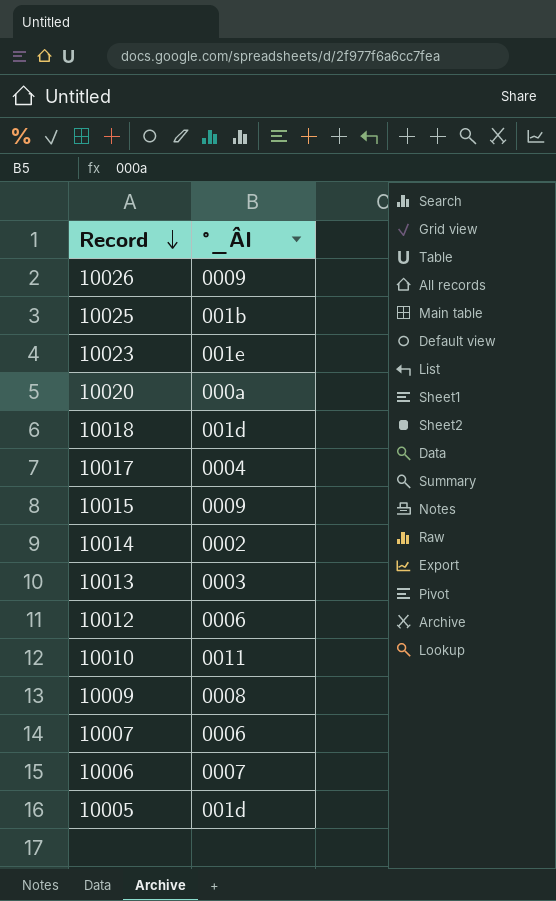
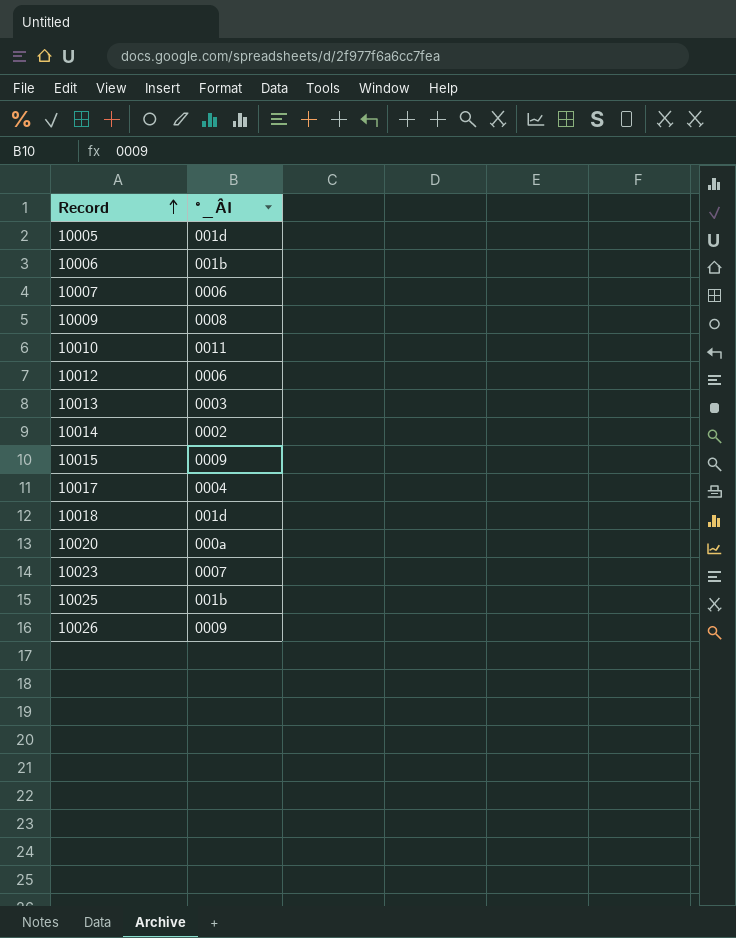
row order: Record descending -> Record ascending
10006 | °_ÂI: 0007 -> 001b
10023 | °_ÂI: 001e -> 0007

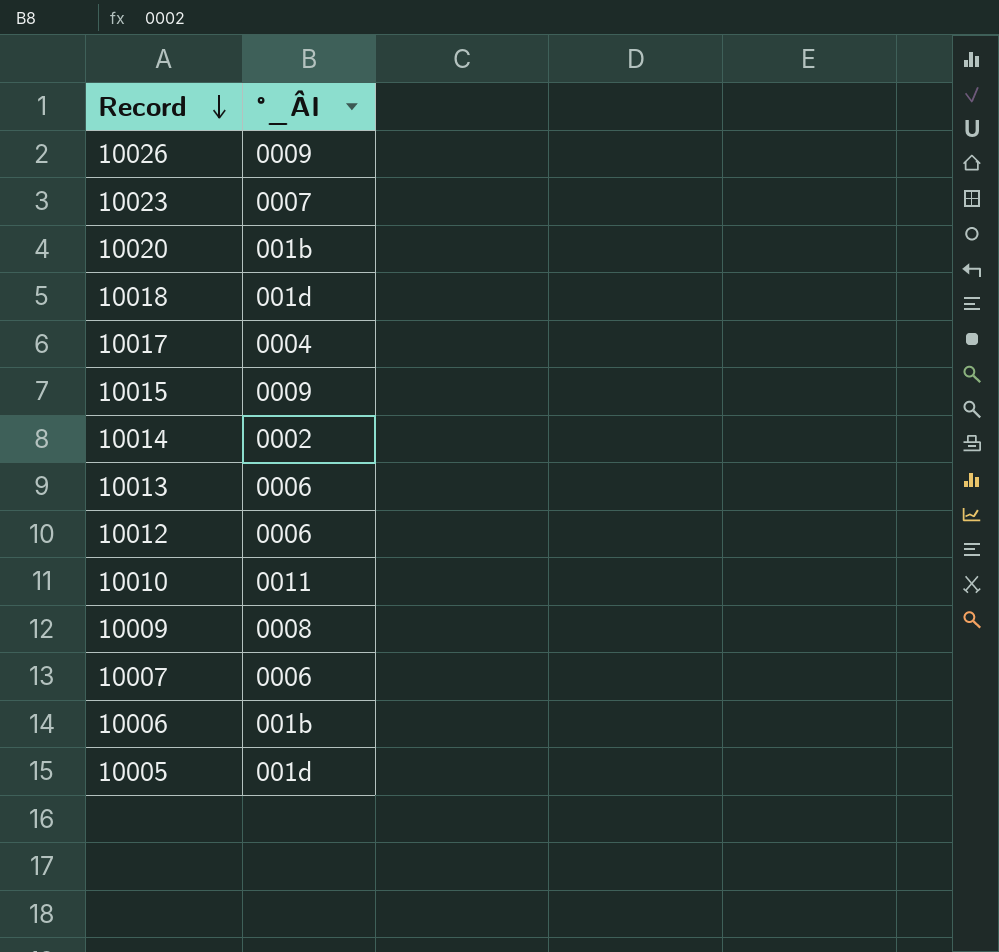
row order: Record ascending -> Record descending
row 10025: 001b -> none
10020 | °_ÂI: 000a -> 001b
10013 | °_ÂI: 0003 -> 0006

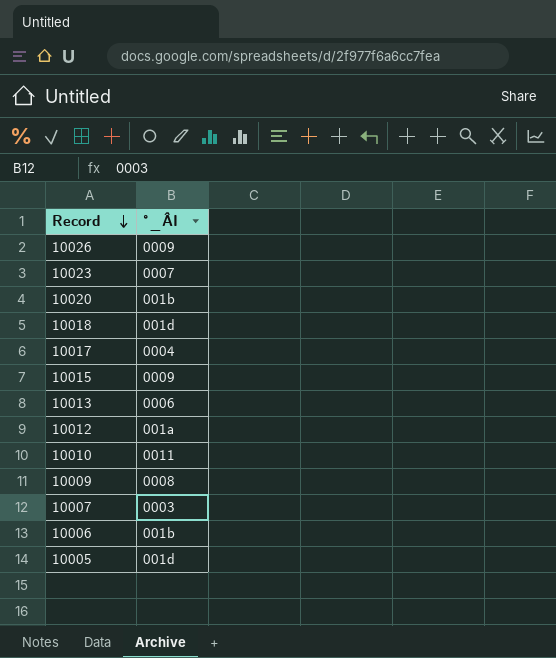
row 10014: 0002 -> none
10012 | °_ÂI: 0006 -> 001a
10007 | °_ÂI: 0006 -> 0003

